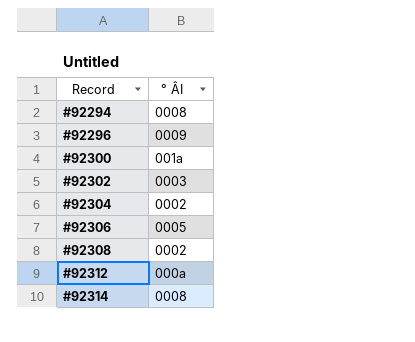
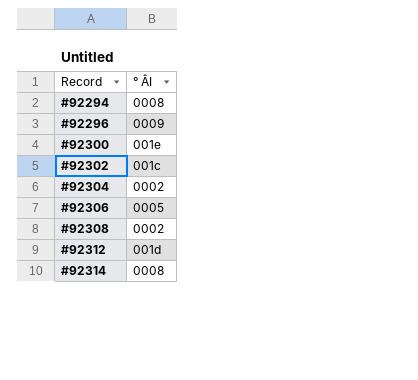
#92300 | ° ÂI: 001a -> 001e
#92302 | ° ÂI: 0003 -> 001c
#92312 | ° ÂI: 000a -> 001d

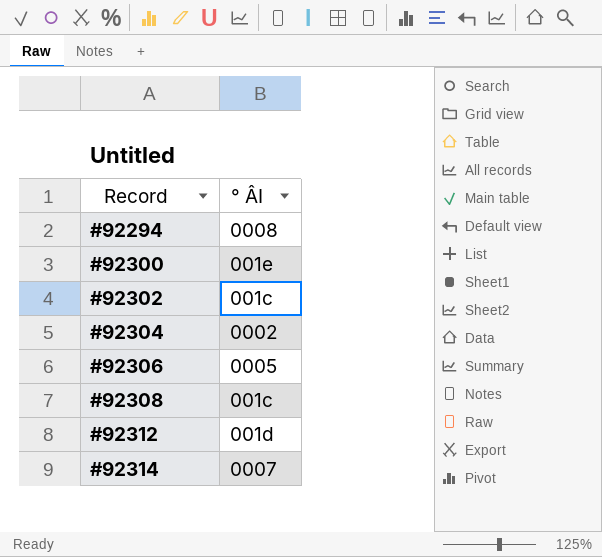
row #92296: 0009 -> none
#92308 | ° ÂI: 0002 -> 001c
#92314 | ° ÂI: 0008 -> 0007

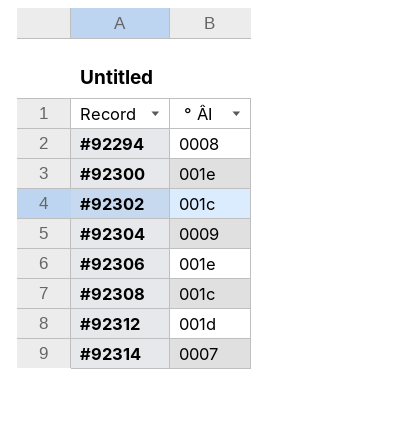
#92304 | ° ÂI: 0002 -> 0009
#92306 | ° ÂI: 0005 -> 001e

